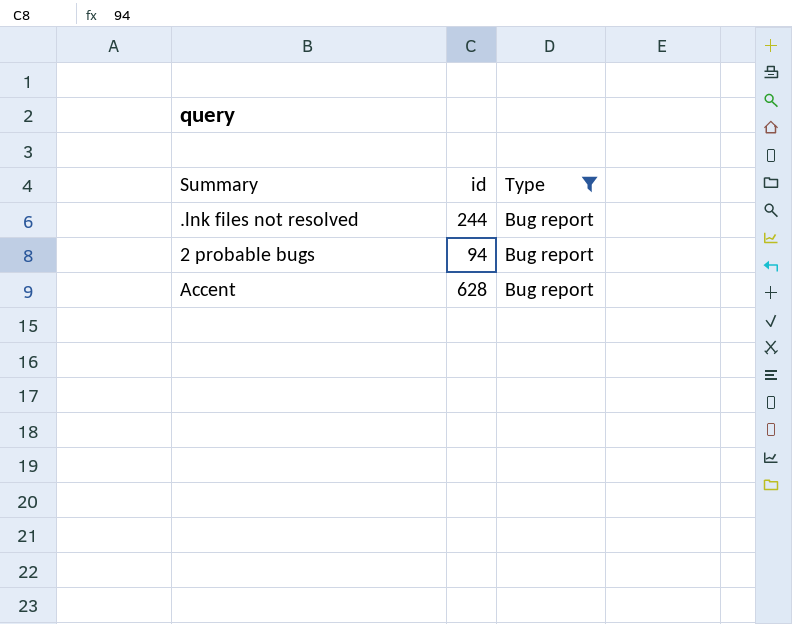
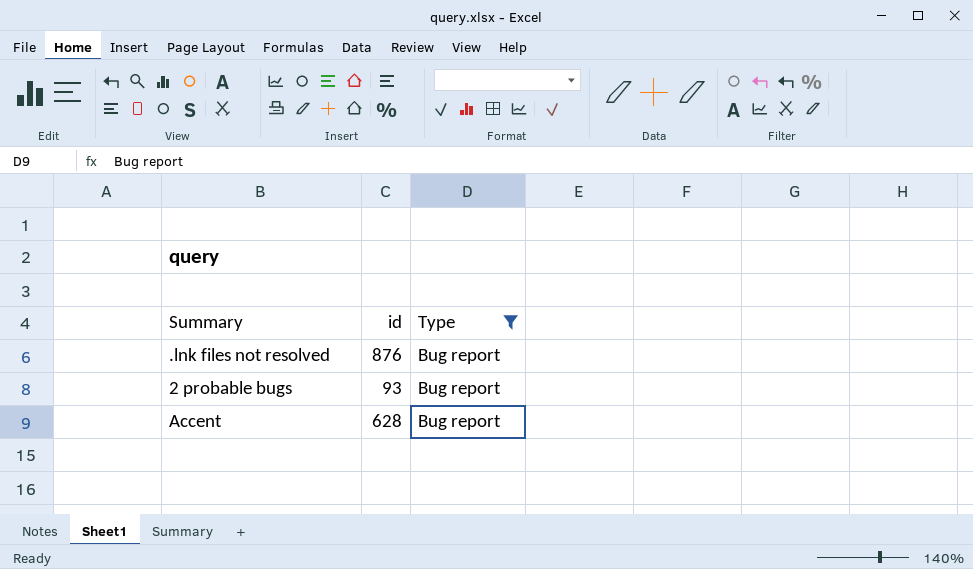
.lnk files not resolved | id: 244 -> 876
2 probable bugs | id: 94 -> 93

